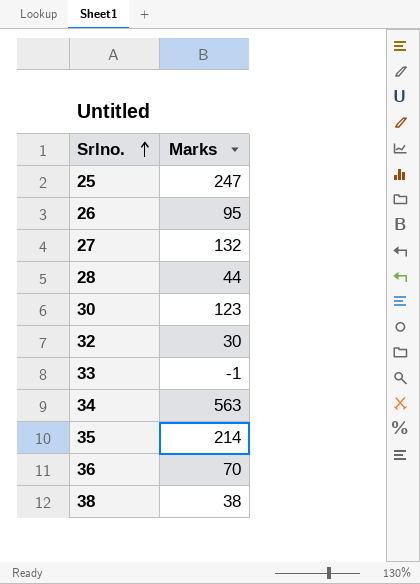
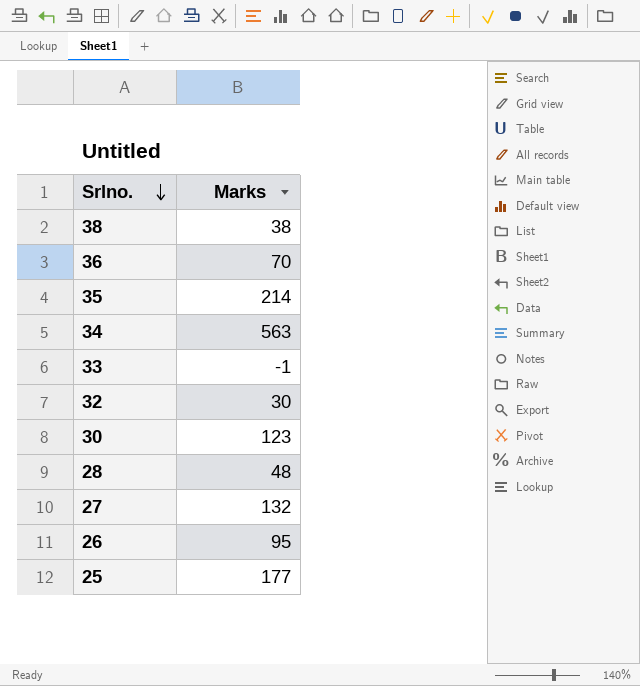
row order: Srlno. ascending -> Srlno. descending
28 | Marks: 44 -> 48
25 | Marks: 247 -> 177

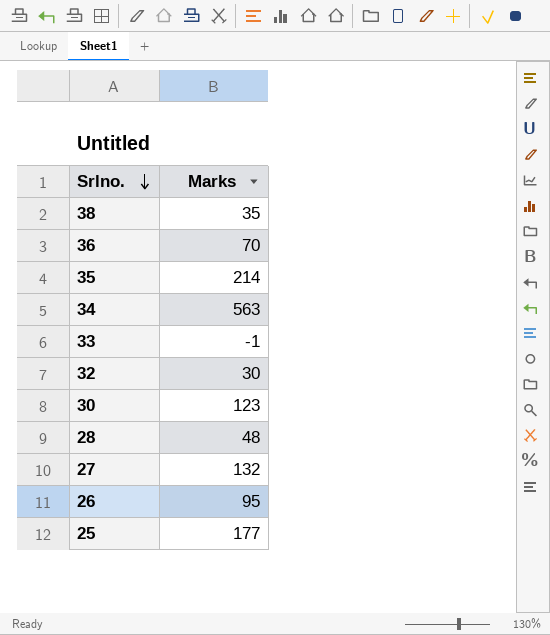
38 | Marks: 38 -> 35

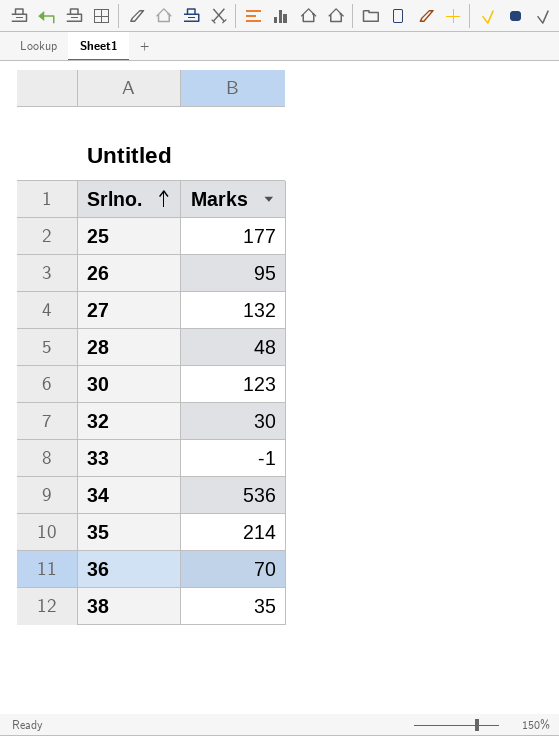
row order: Srlno. descending -> Srlno. ascending
34 | Marks: 563 -> 536

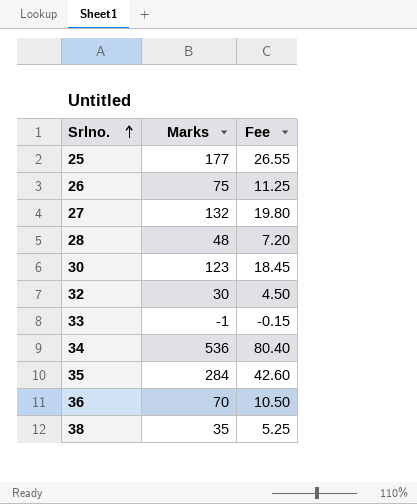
column Fee | formula: none -> [Marks] * 0.15
26 | Marks: 95 -> 75
35 | Marks: 214 -> 284

